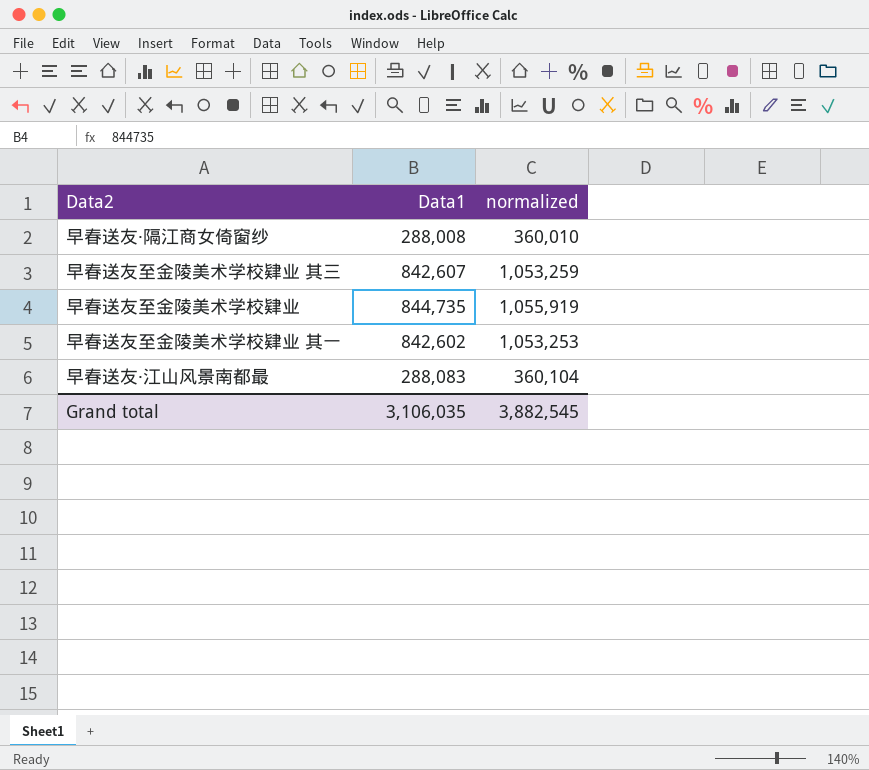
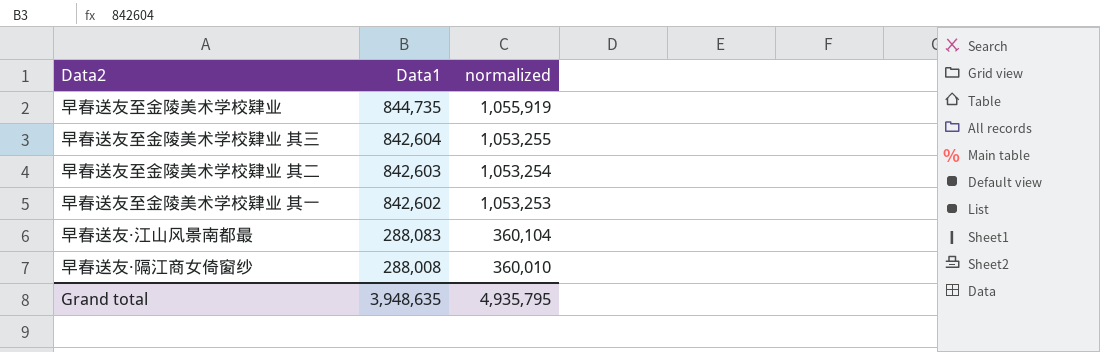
row order: none -> Data1 descending
早春送友至金陵美术学校肄业 其三 | Data1: 842,607 -> 842,604
早春送友至金陵美术学校肄业 其三 | normalized: 1,053,259 -> 1,053,255
row 早春送友至金陵美术学校肄业 其二: none -> 842,603 | 1,053,254
Grand total | Data1: 3,106,035 -> 3,948,635
Grand total | normalized: 3,882,545 -> 4,935,795

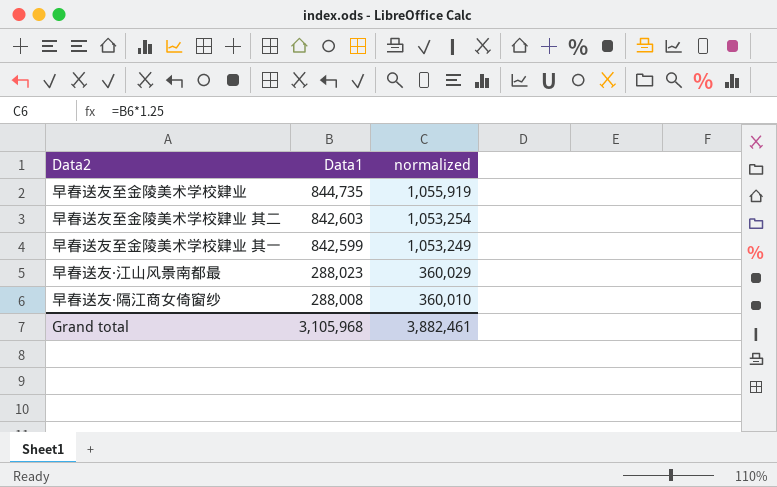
row 早春送友至金陵美术学校肄业 其三: 842,604 | 1,053,255 -> none
早春送友至金陵美术学校肄业 其一 | Data1: 842,602 -> 842,599
早春送友至金陵美术学校肄业 其一 | normalized: 1,053,253 -> 1,053,249
早春送友·江山风景南都最 | Data1: 288,083 -> 288,023
早春送友·江山风景南都最 | normalized: 360,104 -> 360,029
Grand total | Data1: 3,948,635 -> 3,105,968
Grand total | normalized: 4,935,795 -> 3,882,461

